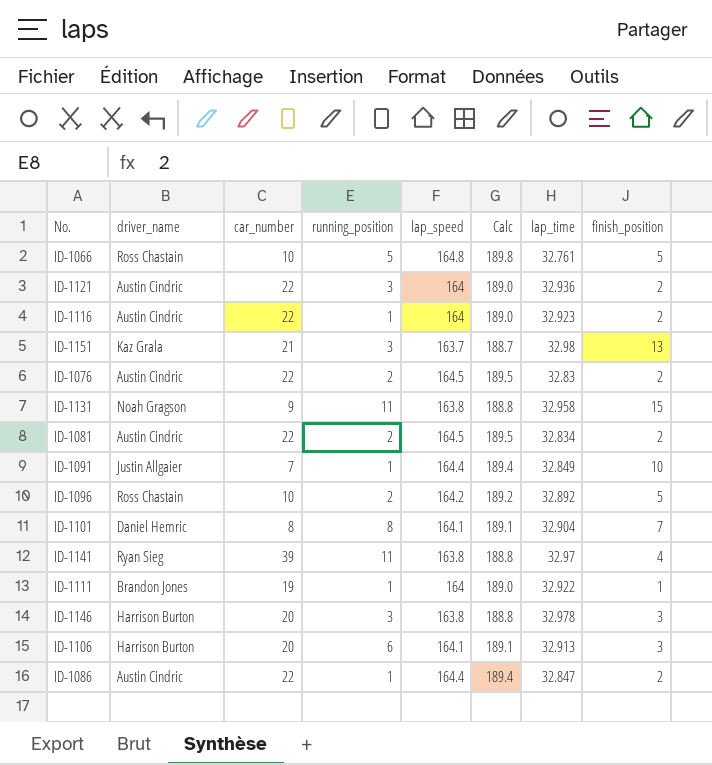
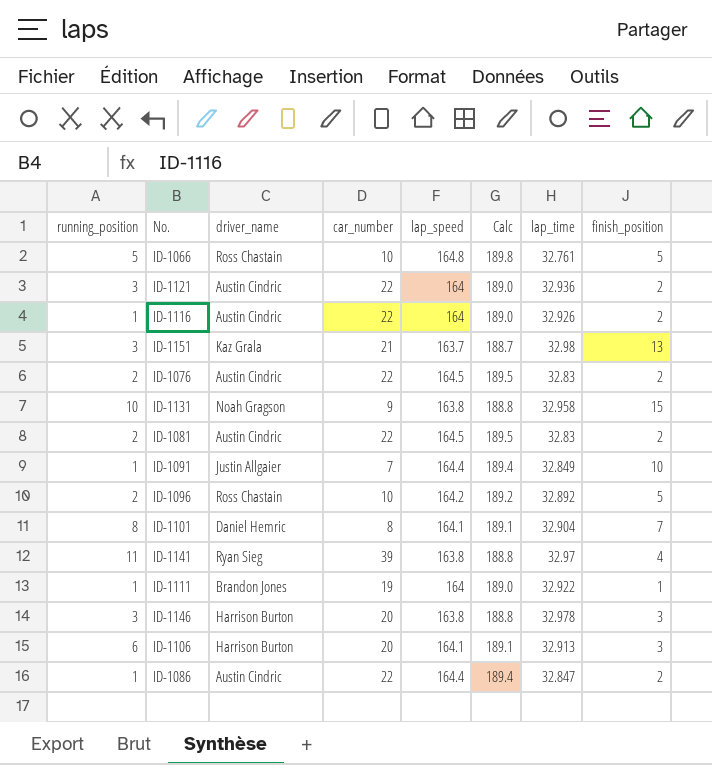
column running_position | position: 4 -> 1
ID-1116 | lap_time: 32.923 -> 32.926
ID-1131 | running_position: 11 -> 10
ID-1081 | lap_time: 32.834 -> 32.83

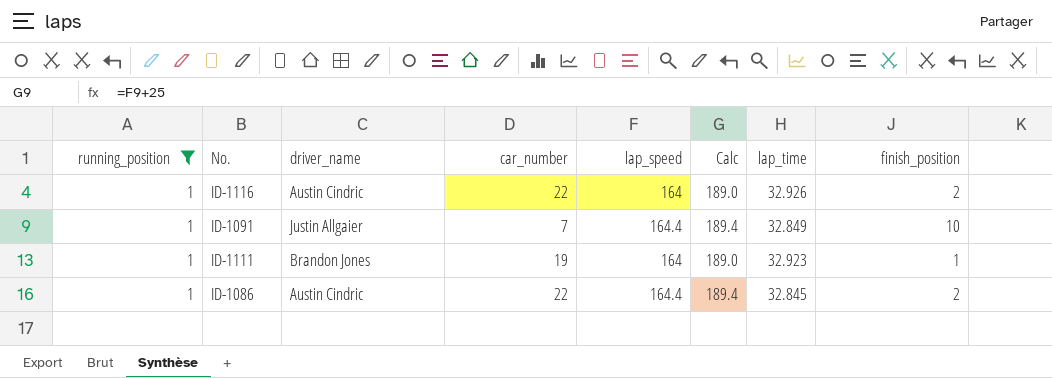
filter: none -> running_position = 1
ID-1111 | lap_time: 32.922 -> 32.923
ID-1086 | lap_time: 32.847 -> 32.845

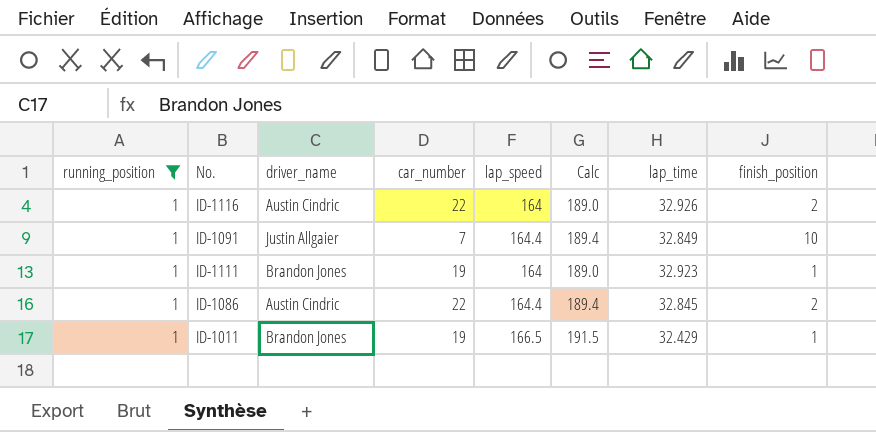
row ID-1011: none -> 1 | Brandon Jones | 19 | 166.5 | 191.5 | 32.429 | 1

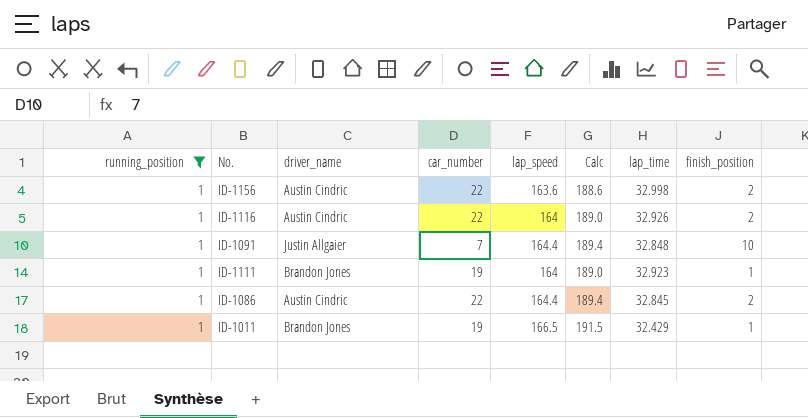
row ID-1156: none -> 1 | Austin Cindric | 22 | 163.6 | 188.6 | 32.998 | 2
ID-1091 | lap_time: 32.849 -> 32.848

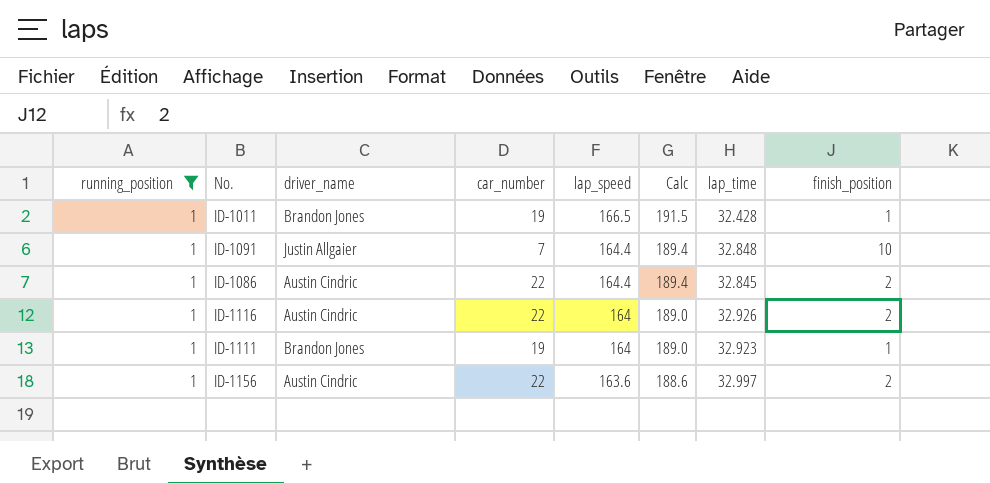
row order: none -> lap_speed descending
ID-1011 | lap_time: 32.429 -> 32.428
ID-1156 | lap_time: 32.998 -> 32.997

